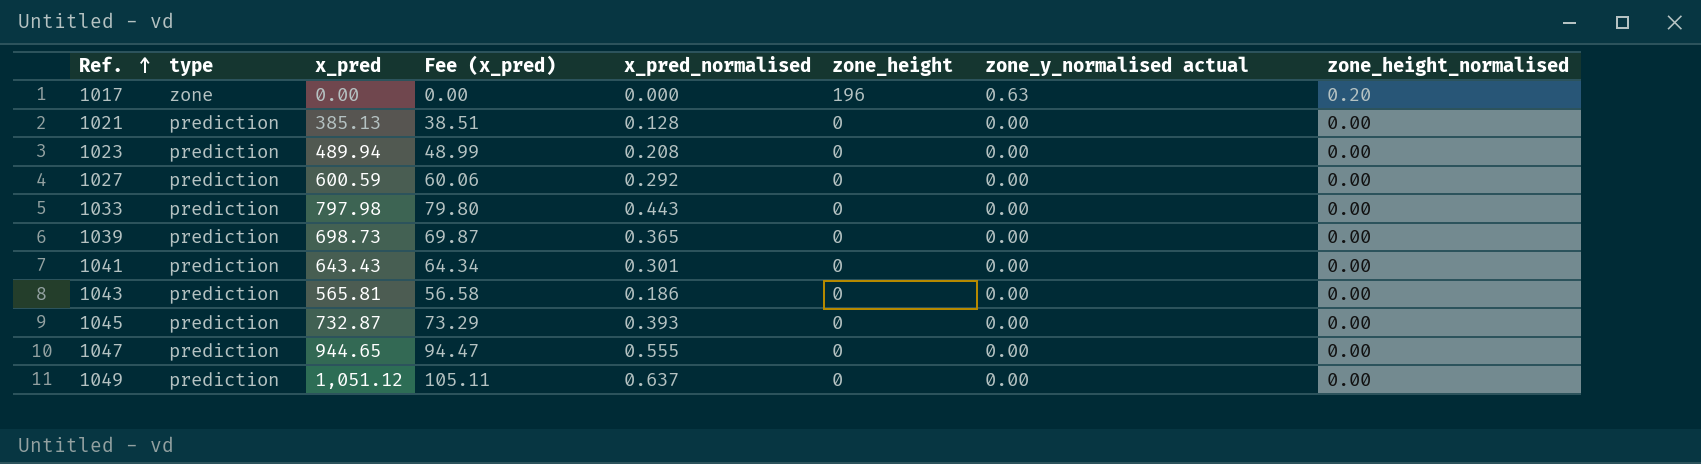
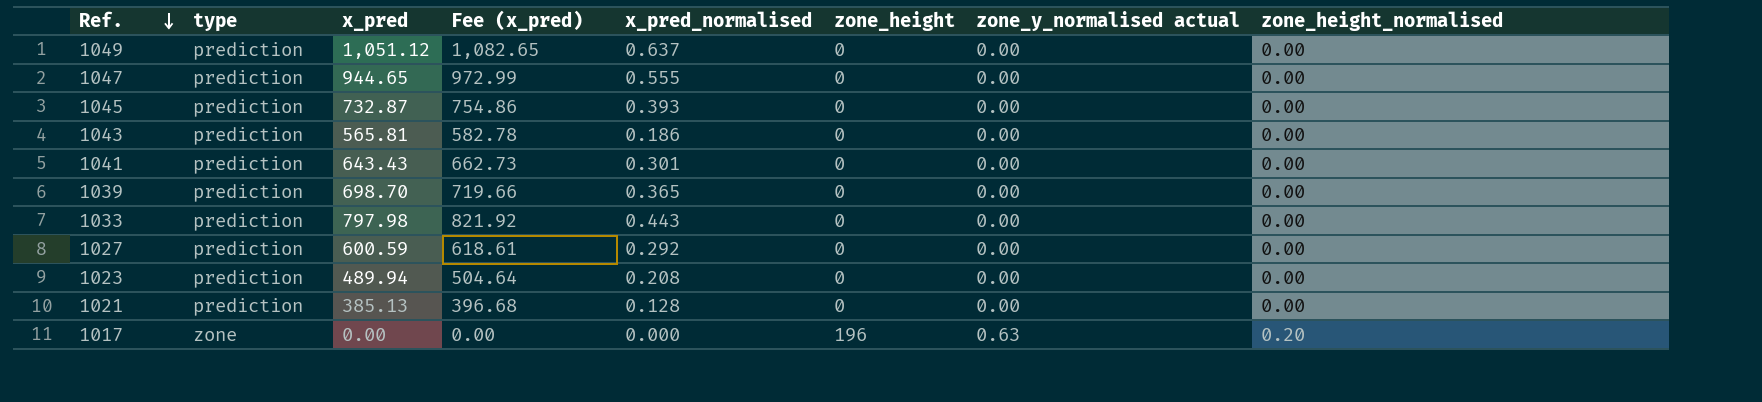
row order: Ref. ascending -> Ref. descending
column Fee (x_pred) | formula: [x_pred] * 0.1 -> [x_pred] * 1.03
1039 | x_pred: 698.73 -> 698.70

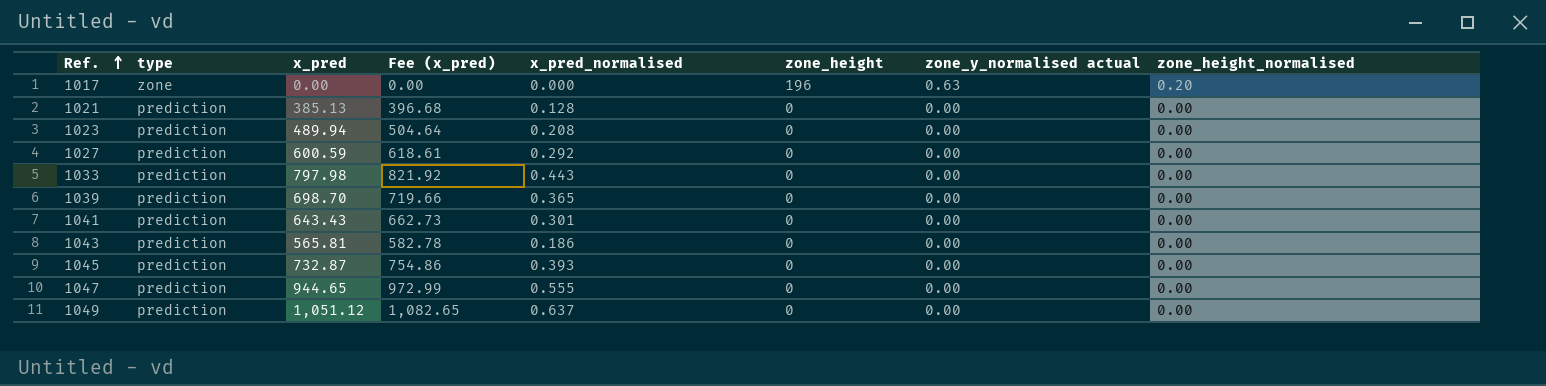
row order: Ref. descending -> Ref. ascending

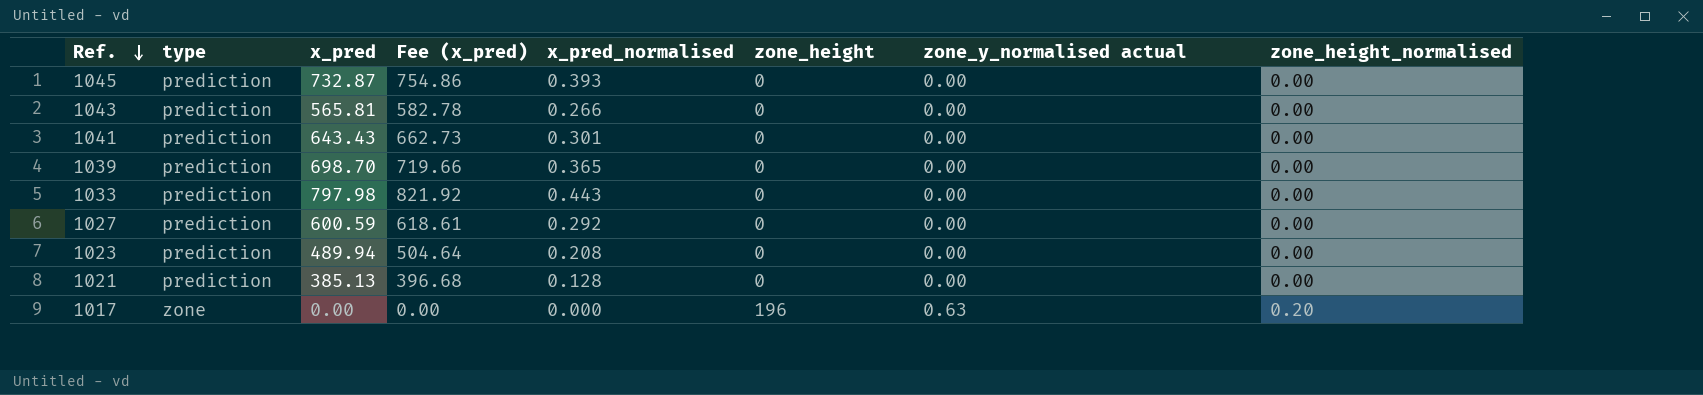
row order: Ref. ascending -> Ref. descending
row 1047: prediction | 944.65 | 972.99 | 0.555 | 0 | 0.00 | 0.00 -> none
row 1049: prediction | 1,051.12 | 1,082.65 | 0.637 | 0 | 0.00 | 0.00 -> none
1043 | x_pred_normalised: 0.186 -> 0.266

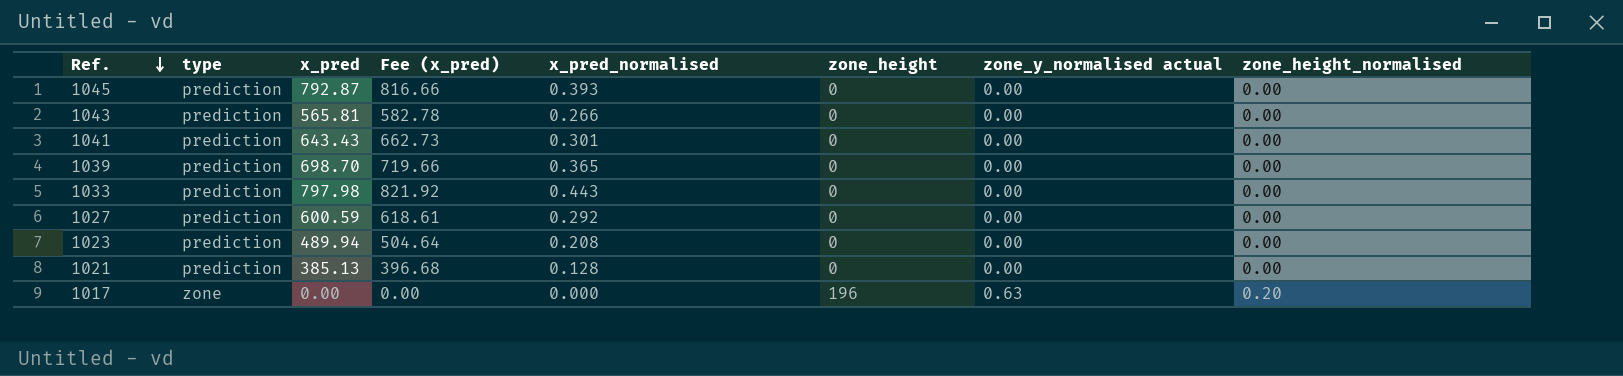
1045 | x_pred: 732.87 -> 792.87
1045 | Fee (x_pred): 754.86 -> 816.66

